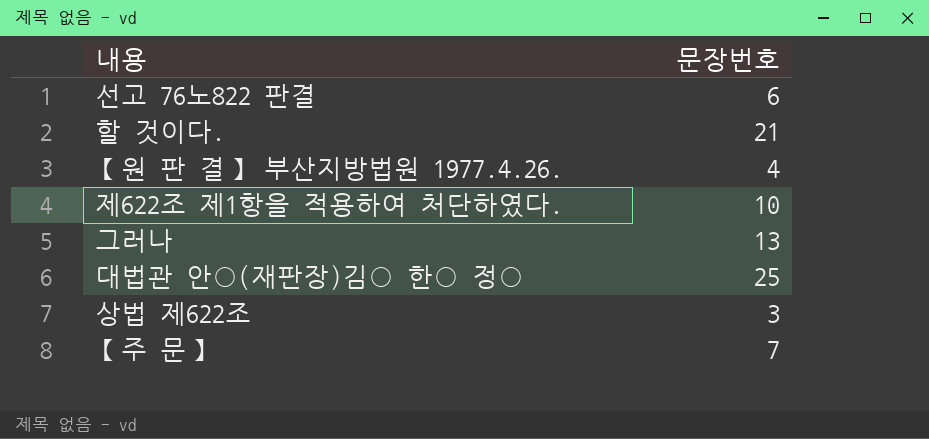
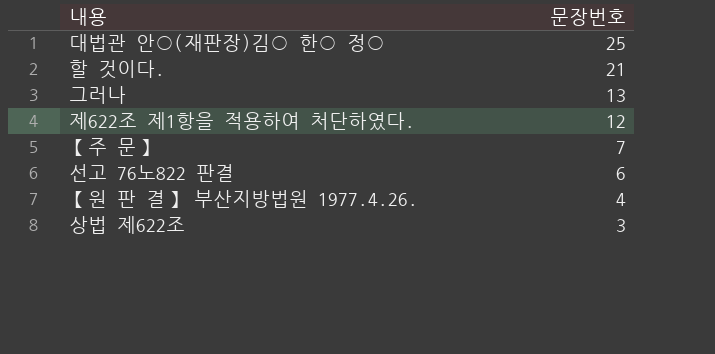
row order: none -> 문장번호 descending
제622조 제1항을 적용하여 처단하였다. | 문장번호: 10 -> 12

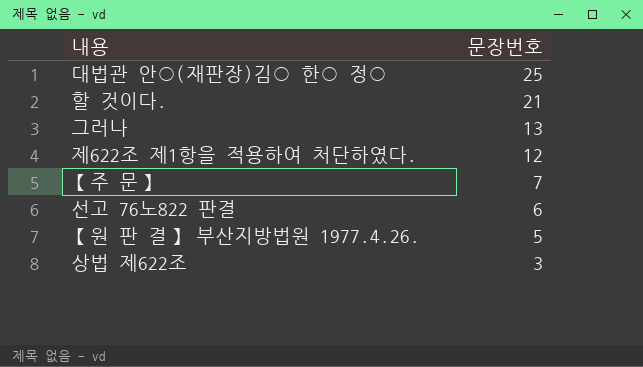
【원 판 결】 부산지방법원 1977.4.26. | 문장번호: 4 -> 5

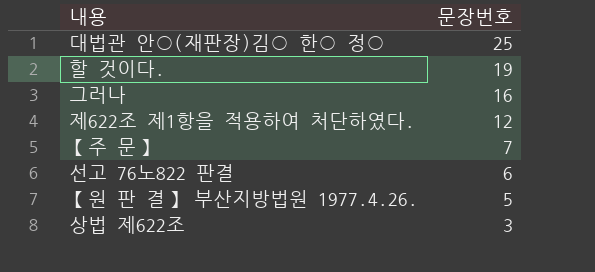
할 것이다. | 문장번호: 21 -> 19
그러나 | 문장번호: 13 -> 16

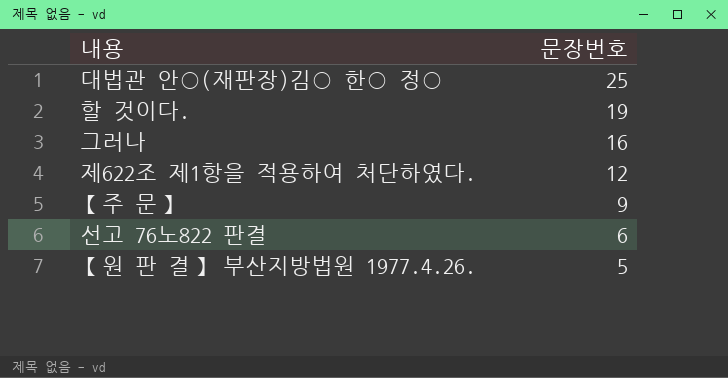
row 상법 제622조: 3 -> none
【주 문】 | 문장번호: 7 -> 9

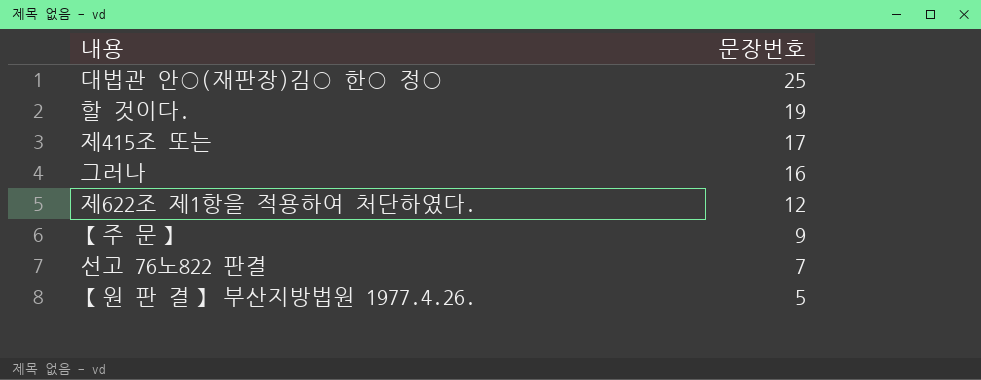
row 제415조 또는: none -> 17
선고 76노822 판결 | 문장번호: 6 -> 7

